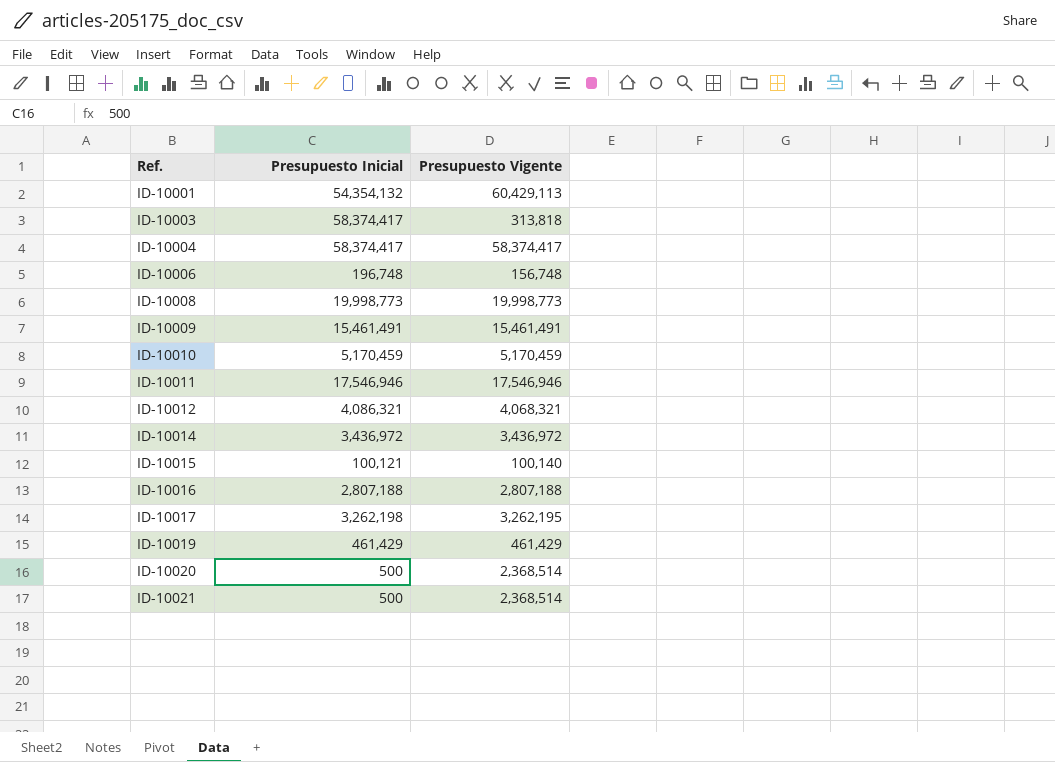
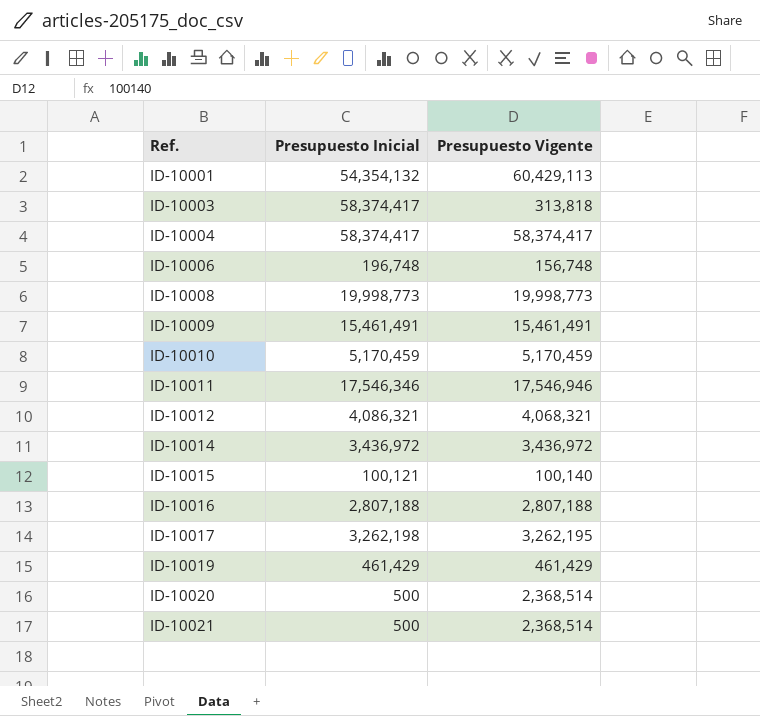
ID-10011 | Presupuesto Inicial: 17,546,946 -> 17,546,346

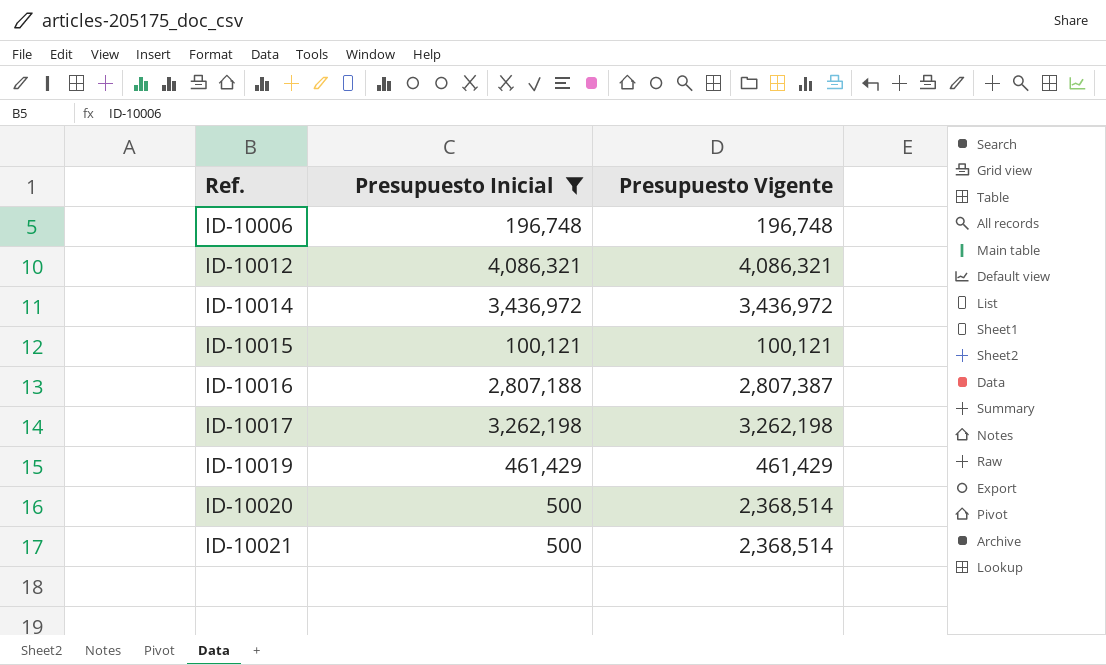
filter: none -> Presupuesto Inicial <= 4,086,321
ID-10006 | Presupuesto Vigente: 156,748 -> 196,748
ID-10012 | Presupuesto Vigente: 4,068,321 -> 4,086,321
ID-10015 | Presupuesto Vigente: 100,140 -> 100,121
ID-10016 | Presupuesto Vigente: 2,807,188 -> 2,807,387
ID-10017 | Presupuesto Vigente: 3,262,195 -> 3,262,198

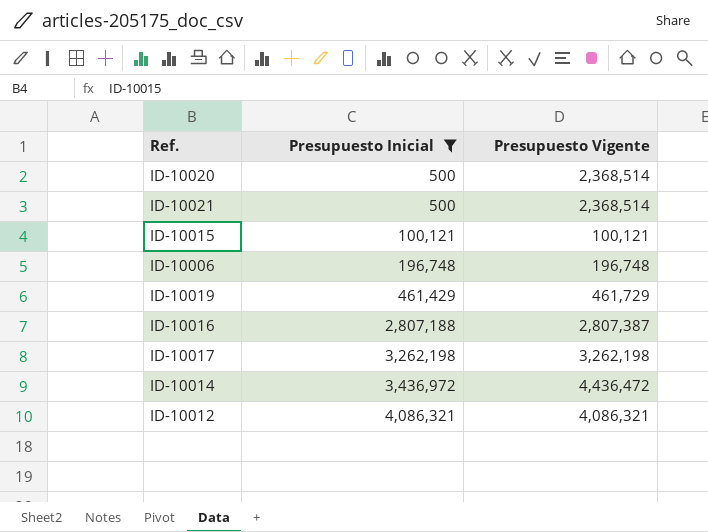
row order: Ref. ascending -> Presupuesto Inicial ascending
ID-10019 | Presupuesto Vigente: 461,429 -> 461,729
ID-10014 | Presupuesto Vigente: 3,436,972 -> 4,436,472

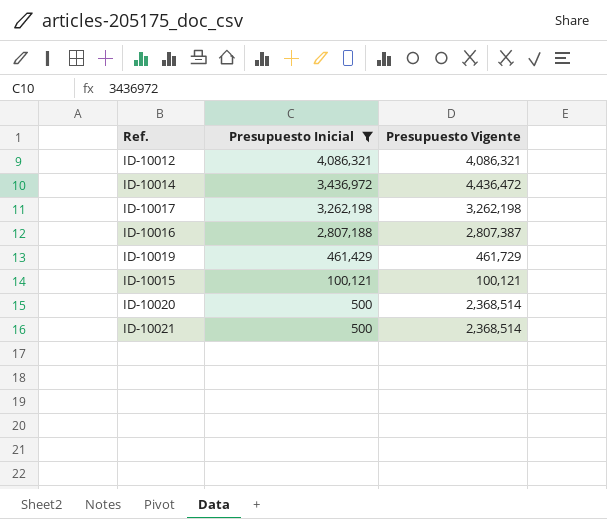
row order: Presupuesto Inicial ascending -> Presupuesto Inicial descending
row ID-10006: 196,748 | 196,748 -> none

